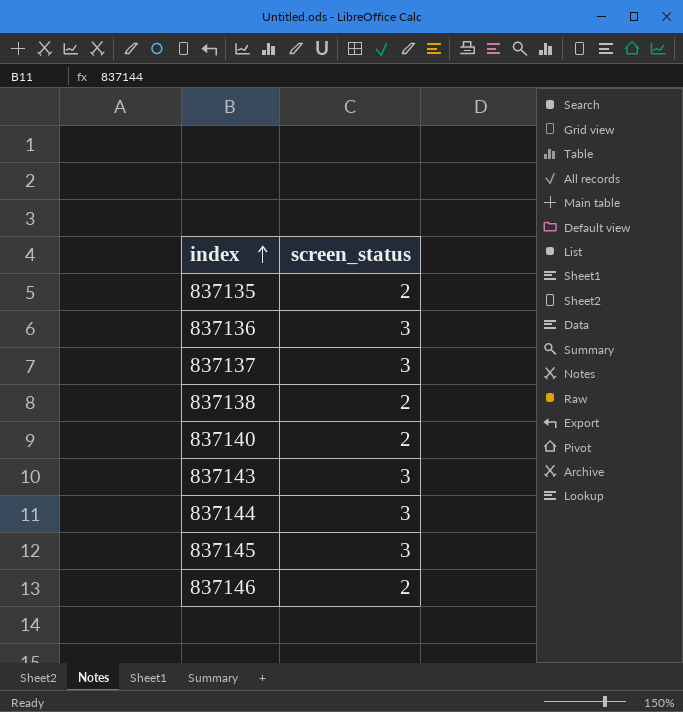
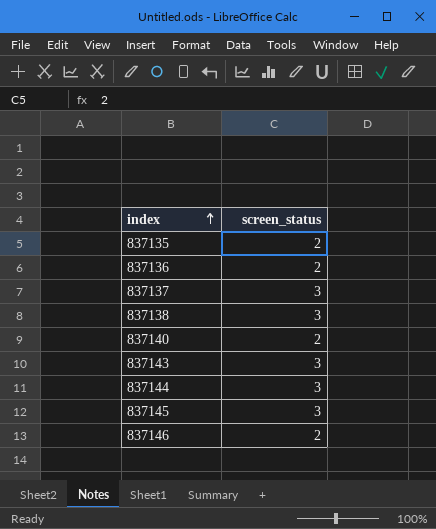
837136 | screen_status: 3 -> 2
837138 | screen_status: 2 -> 3

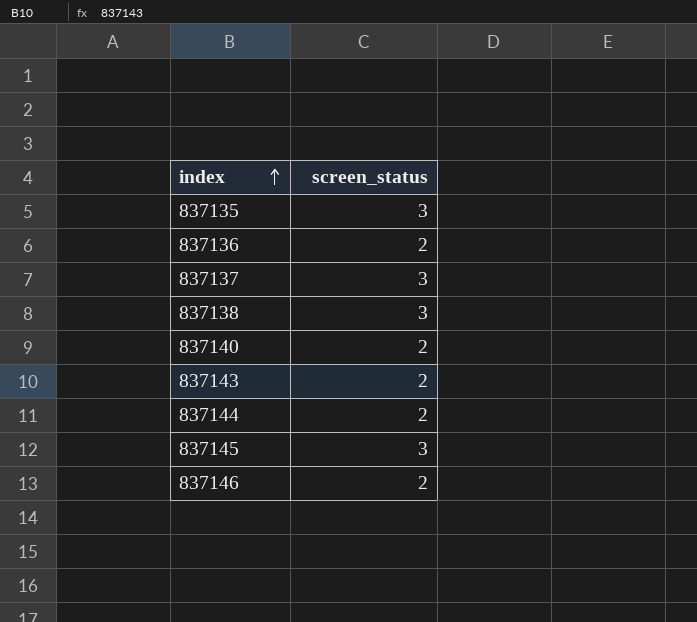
837135 | screen_status: 2 -> 3
837143 | screen_status: 3 -> 2
837144 | screen_status: 3 -> 2

